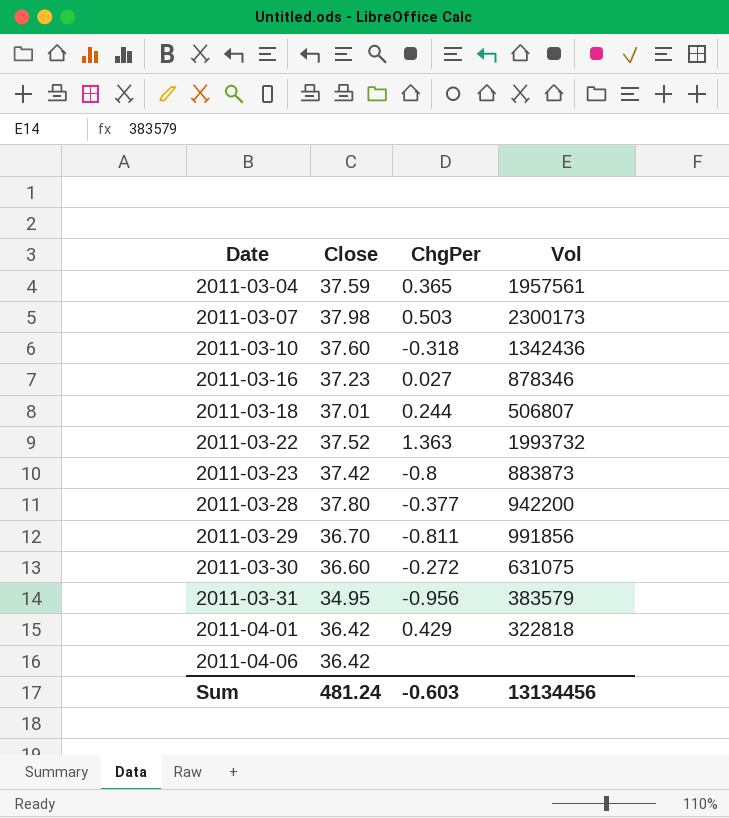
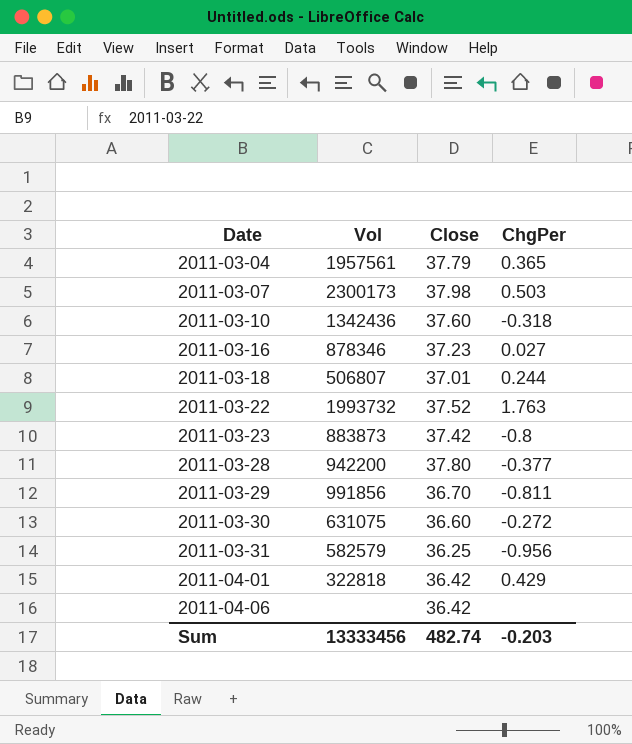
column Vol | position: 4 -> 2
2011-03-04 | Close: 37.59 -> 37.79
2011-03-22 | ChgPer: 1.363 -> 1.763
2011-03-31 | Vol: 383579 -> 582579
2011-03-31 | Close: 34.95 -> 36.25
Sum | Vol: 13134456 -> 13333456
Sum | Close: 481.24 -> 482.74
Sum | ChgPer: -0.603 -> -0.203

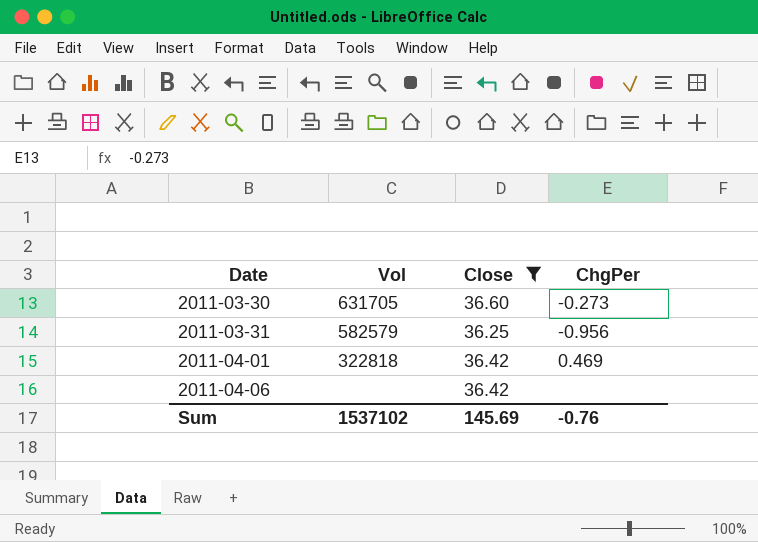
filter: none -> Close <= 36.60
2011-03-30 | Vol: 631075 -> 631705
2011-03-30 | ChgPer: -0.272 -> -0.273
2011-04-01 | ChgPer: 0.429 -> 0.469
Sum | Vol: 13333456 -> 1537102
Sum | Close: 482.74 -> 145.69
Sum | ChgPer: -0.203 -> -0.76

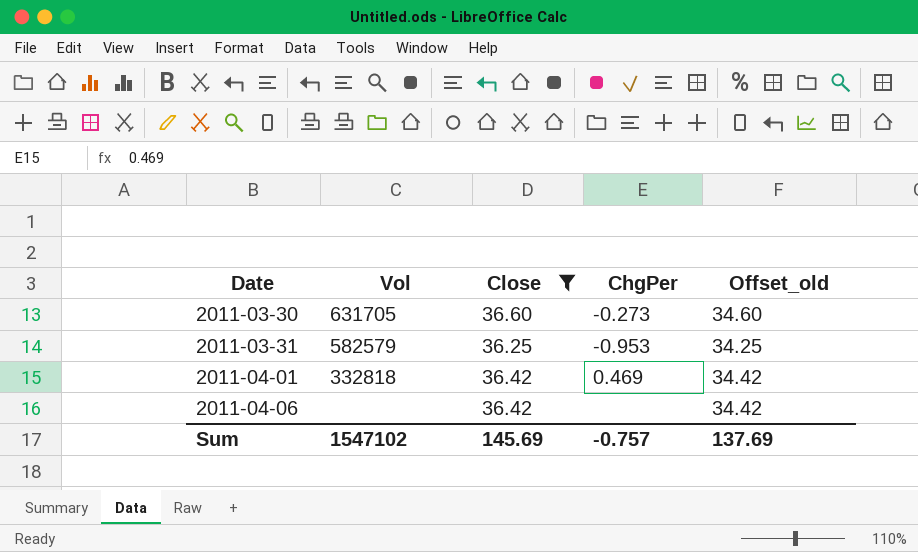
column Offset_old | formula: none -> [Close] - 2
2011-03-31 | ChgPer: -0.956 -> -0.953
2011-04-01 | Vol: 322818 -> 332818
Sum | Vol: 1537102 -> 1547102
Sum | ChgPer: -0.76 -> -0.757

